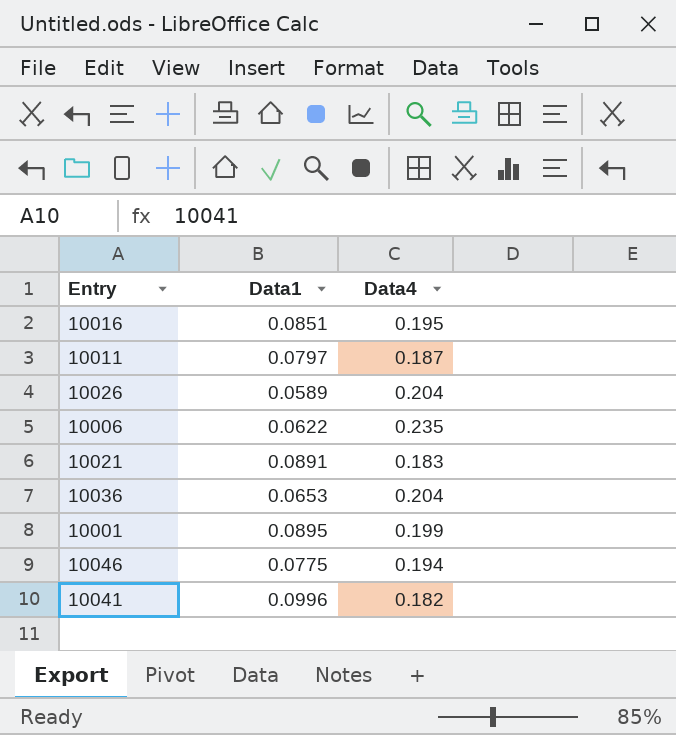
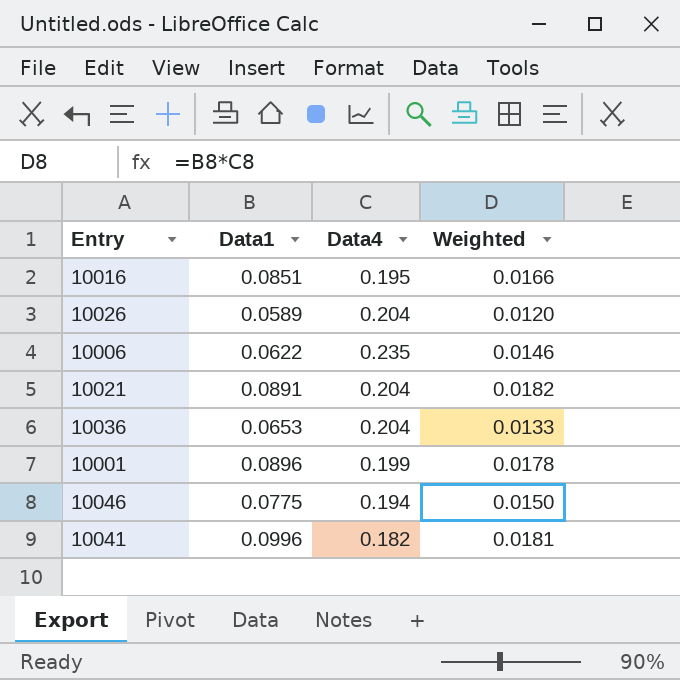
column Weighted | formula: none -> [Data1] * [Data4]
row 10011: 0.0797 | 0.187 -> none
10021 | Data4: 0.183 -> 0.204
10001 | Data1: 0.0895 -> 0.0896

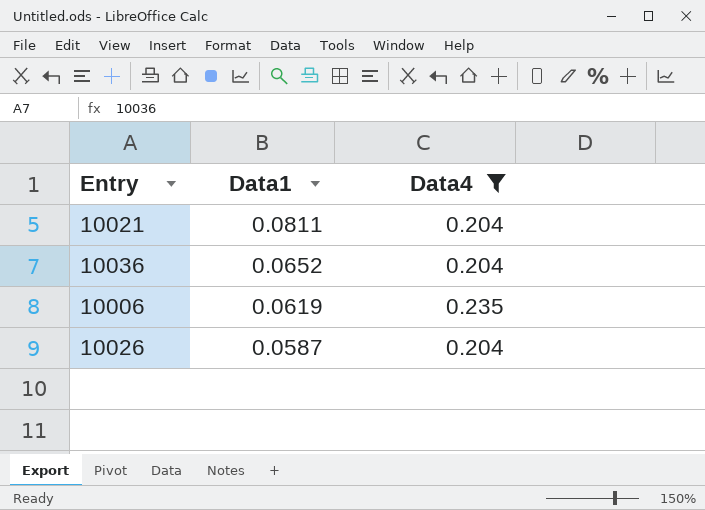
filter: none -> Data4 >= 0.204
row order: none -> Data1 descending
column Weighted | formula: [Data1] * [Data4] -> none
10021 | Data1: 0.0891 -> 0.0811
10036 | Data1: 0.0653 -> 0.0652
10006 | Data1: 0.0622 -> 0.0619
10026 | Data1: 0.0589 -> 0.0587

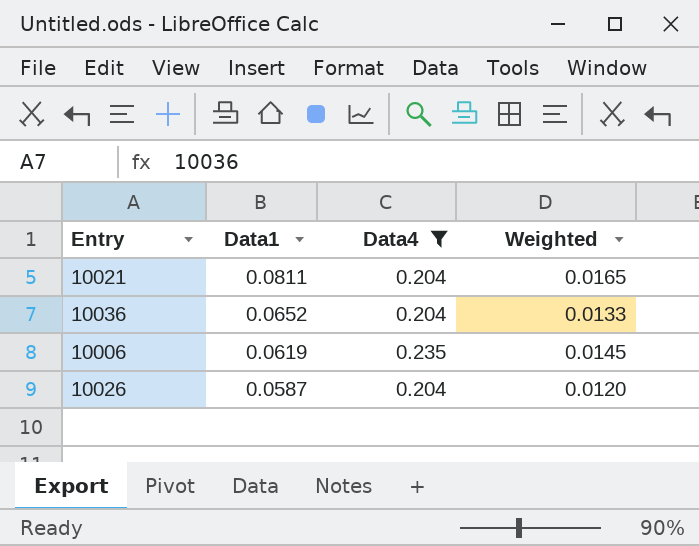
column Weighted | formula: none -> [Data1] * [Data4]

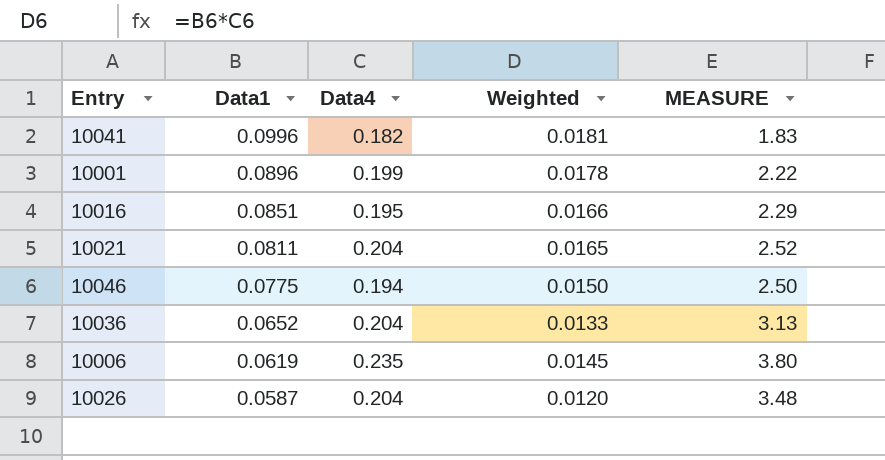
filter: Data4 >= 0.204 -> none
column MEASURE | formula: none -> [Data4] / [Data1]

